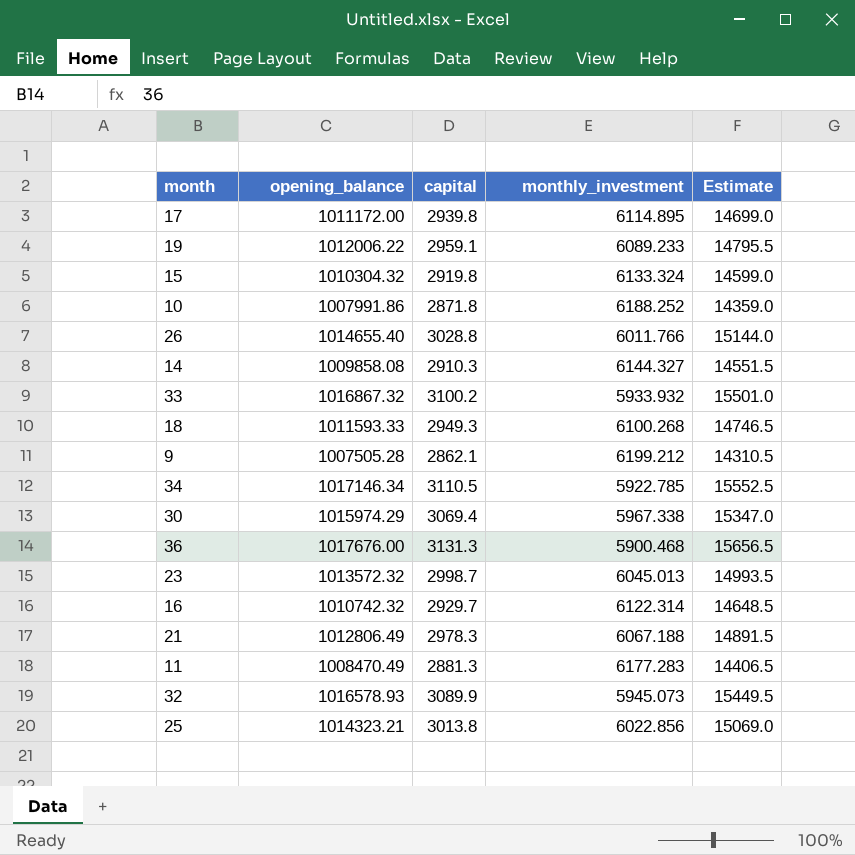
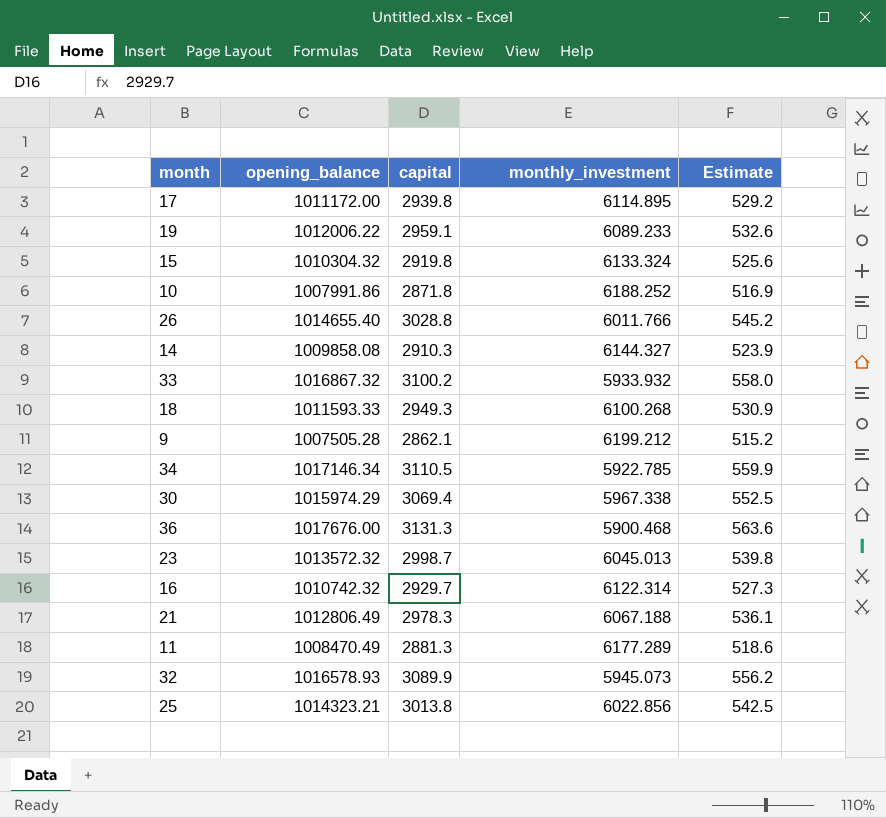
column Estimate | formula: [capital] * 5 -> [capital] * 0.18
11 | monthly_investment: 6177.283 -> 6177.289

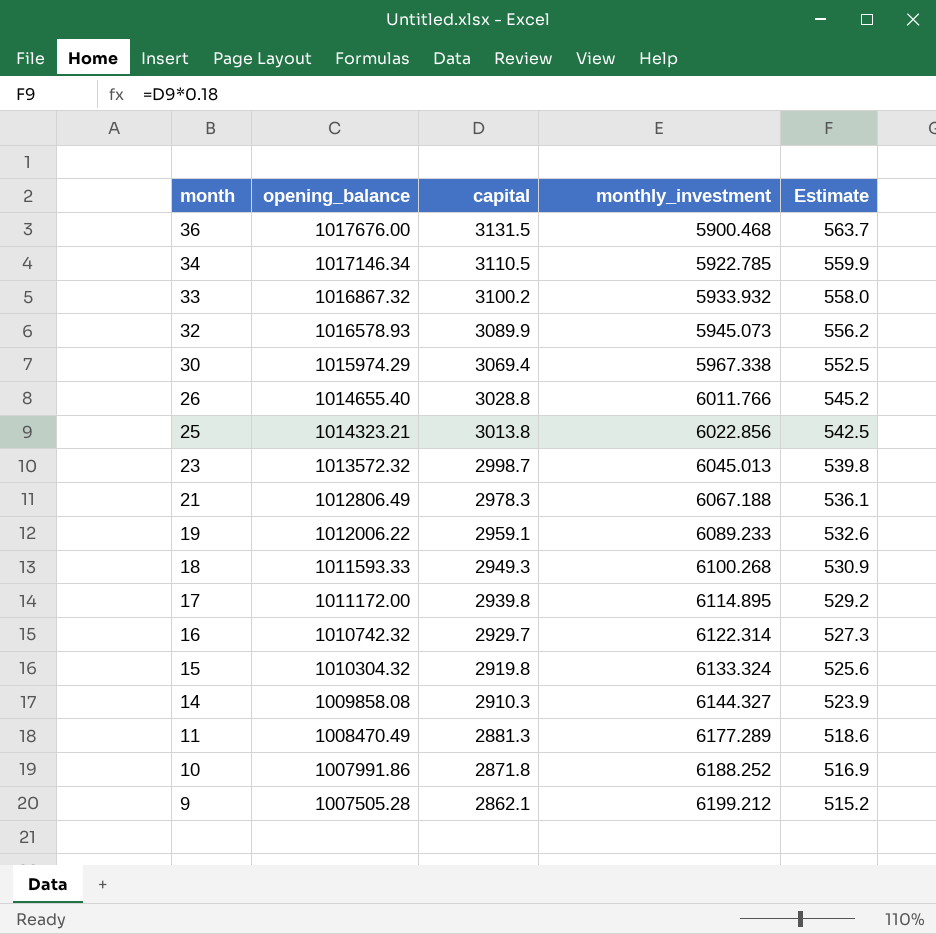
row order: none -> month descending
36 | capital: 3131.3 -> 3131.5
36 | Estimate: 563.6 -> 563.7

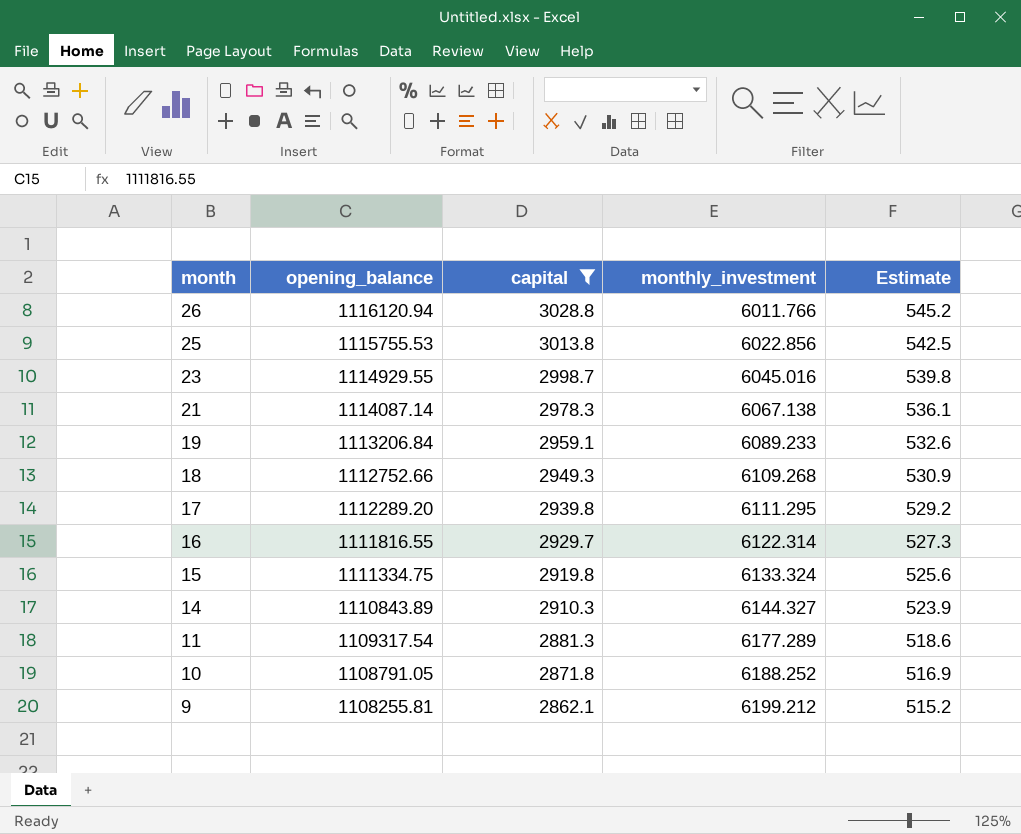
filter: none -> capital <= 3028.8
26 | opening_balance: 1014655.40 -> 1116120.94
25 | opening_balance: 1014323.21 -> 1115755.53
23 | opening_balance: 1013572.32 -> 1114929.55
23 | monthly_investment: 6045.013 -> 6045.016
21 | opening_balance: 1012806.49 -> 1114087.14
21 | monthly_investment: 6067.188 -> 6067.138
19 | opening_balance: 1012006.22 -> 1113206.84
18 | opening_balance: 1011593.33 -> 1112752.66
18 | monthly_investment: 6100.268 -> 6109.268
17 | opening_balance: 1011172.00 -> 1112289.20
17 | monthly_investment: 6114.895 -> 6111.295
16 | opening_balance: 1010742.32 -> 1111816.55
15 | opening_balance: 1010304.32 -> 1111334.75
14 | opening_balance: 1009858.08 -> 1110843.89
11 | opening_balance: 1008470.49 -> 1109317.54
10 | opening_balance: 1007991.86 -> 1108791.05
9 | opening_balance: 1007505.28 -> 1108255.81

